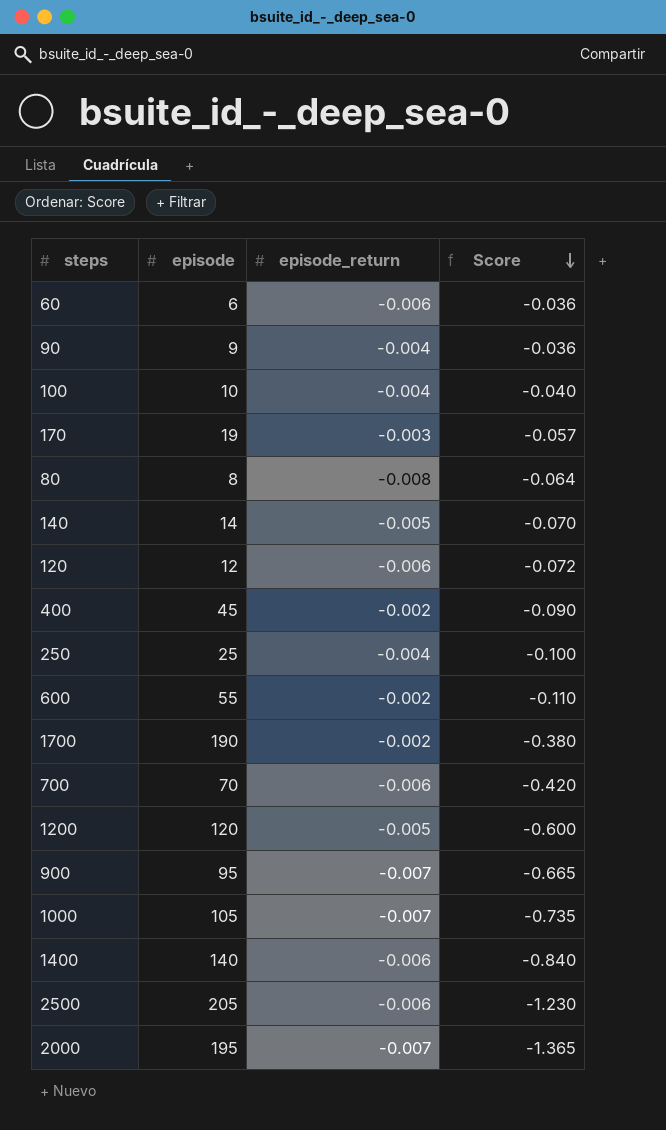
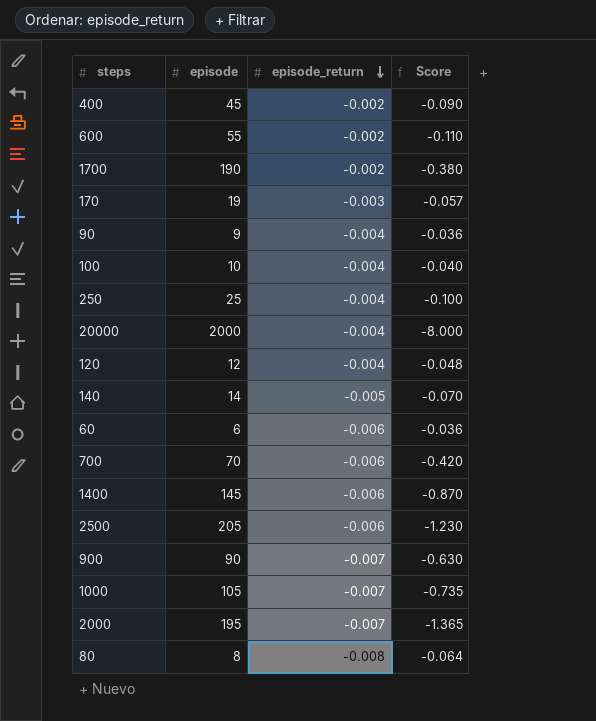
row order: Score descending -> episode_return descending
row 1200: 120 | -0.005 | -0.600 -> none
row 20000: none -> 2000 | -0.004 | -8.000
120 | episode_return: -0.006 -> -0.004
120 | Score: -0.072 -> -0.048
1400 | episode: 140 -> 145
1400 | Score: -0.840 -> -0.870
900 | episode: 95 -> 90
900 | Score: -0.665 -> -0.630

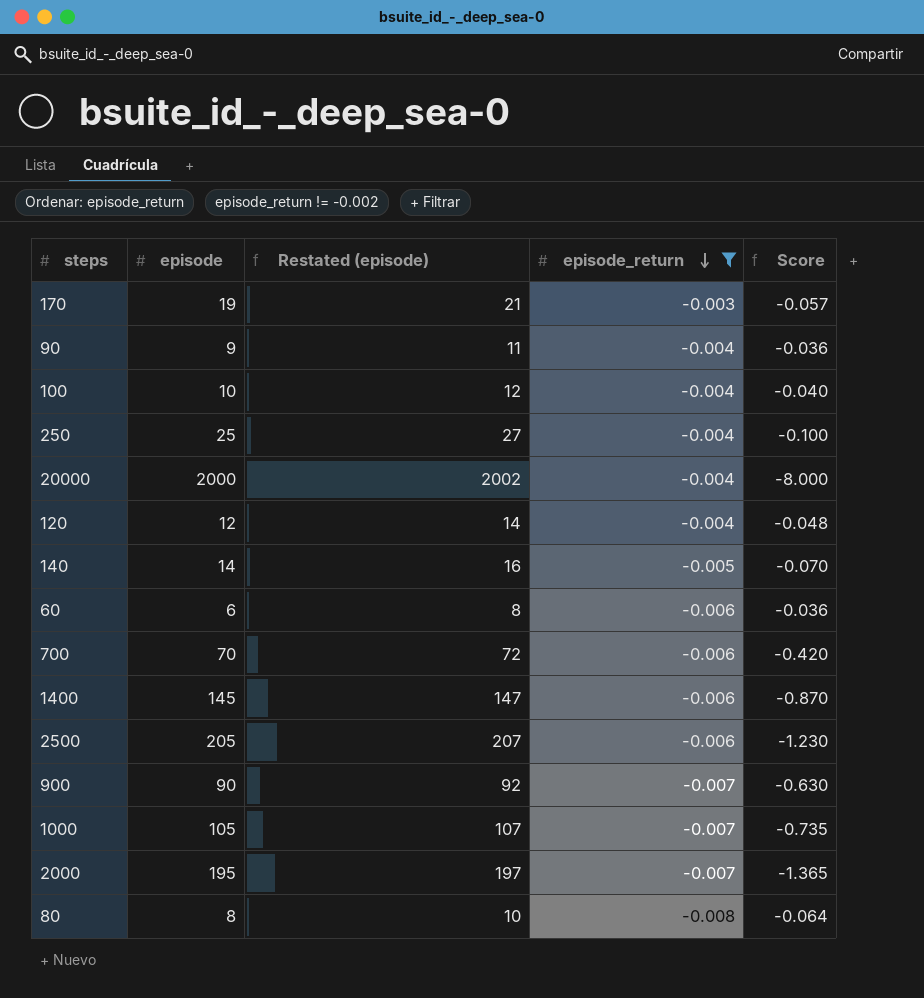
filter: none -> episode_return != -0.002
column Restated (episode) | formula: none -> [episode] + 2

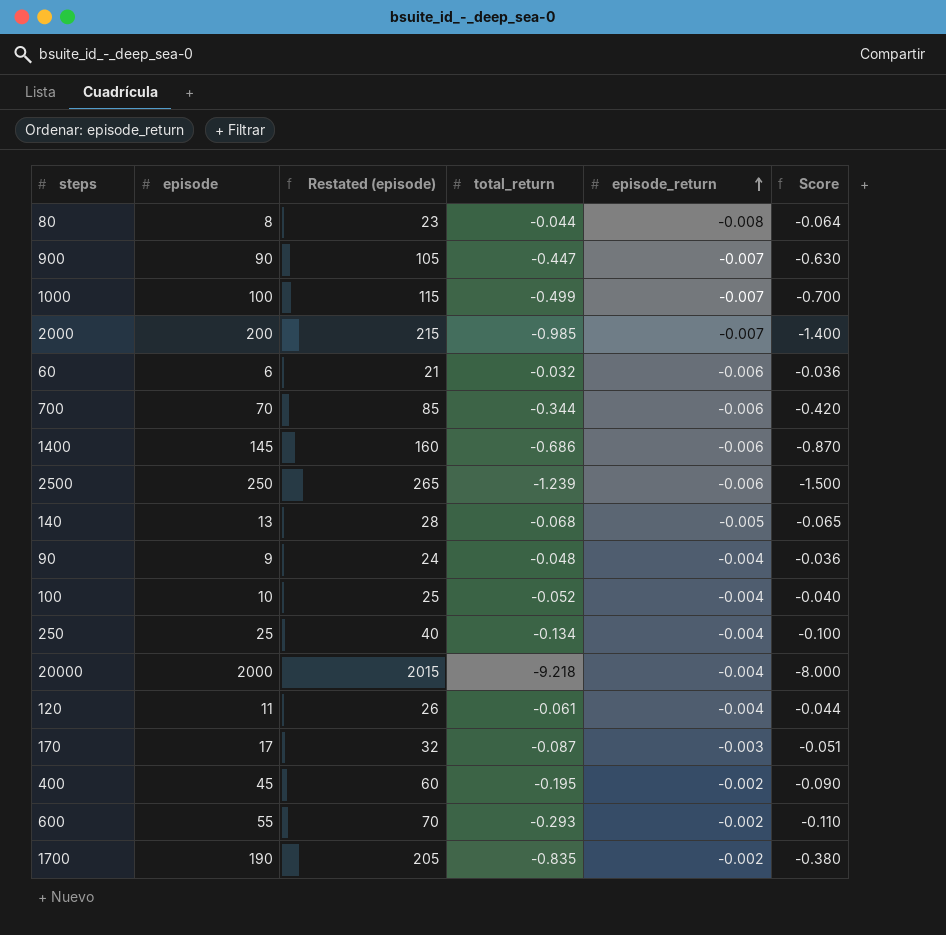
filter: episode_return != -0.002 -> none
row order: episode_return descending -> episode_return ascending
column Restated (episode) | formula: [episode] + 2 -> [episode] + 15
column total_return | position: none -> 4
1000 | episode: 105 -> 100
1000 | Score: -0.735 -> -0.700
2000 | episode: 195 -> 200
2000 | Score: -1.365 -> -1.400
2500 | episode: 205 -> 250
2500 | Score: -1.230 -> -1.500
140 | episode: 14 -> 13
140 | Score: -0.070 -> -0.065
120 | episode: 12 -> 11
120 | Score: -0.048 -> -0.044
170 | episode: 19 -> 17
170 | Score: -0.057 -> -0.051

